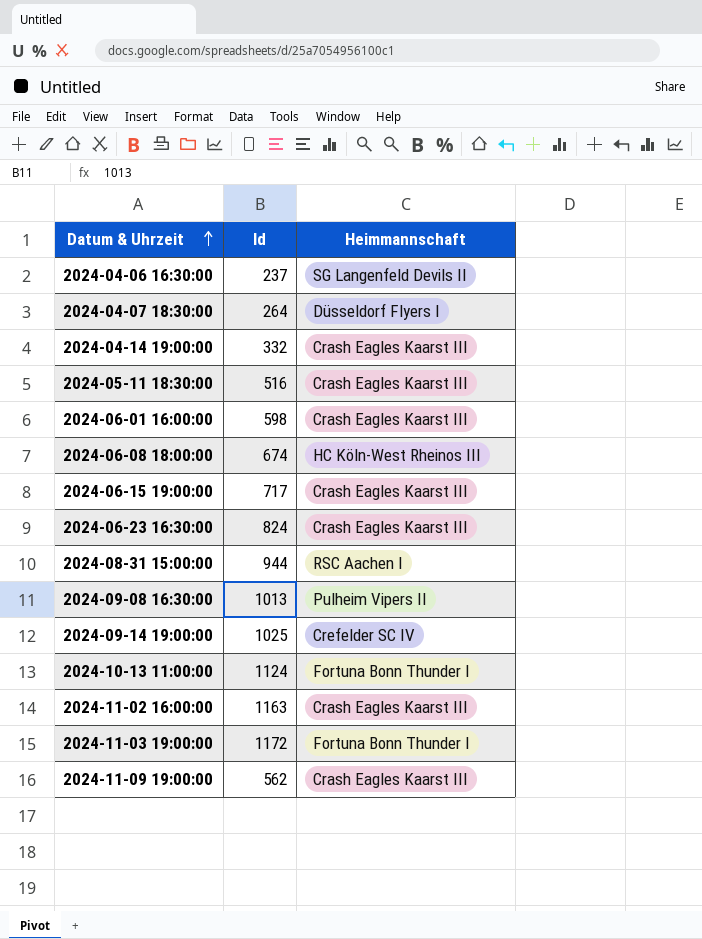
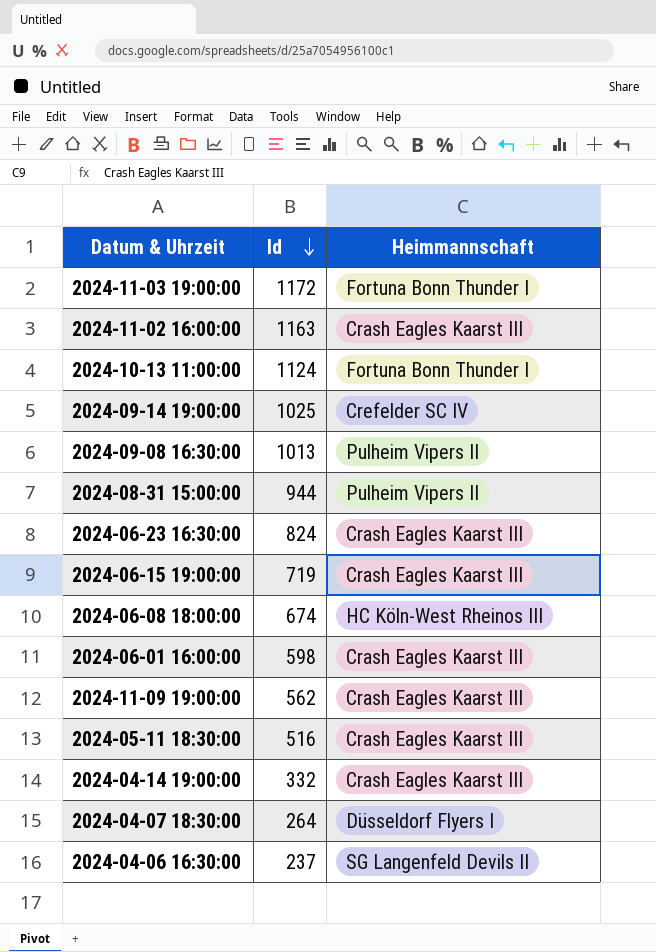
row order: Datum & Uhrzeit ascending -> Id descending
2024-08-31 15:00:00 | Heimmannschaft: RSC Aachen I -> Pulheim Vipers II
2024-06-15 19:00:00 | Id: 717 -> 719

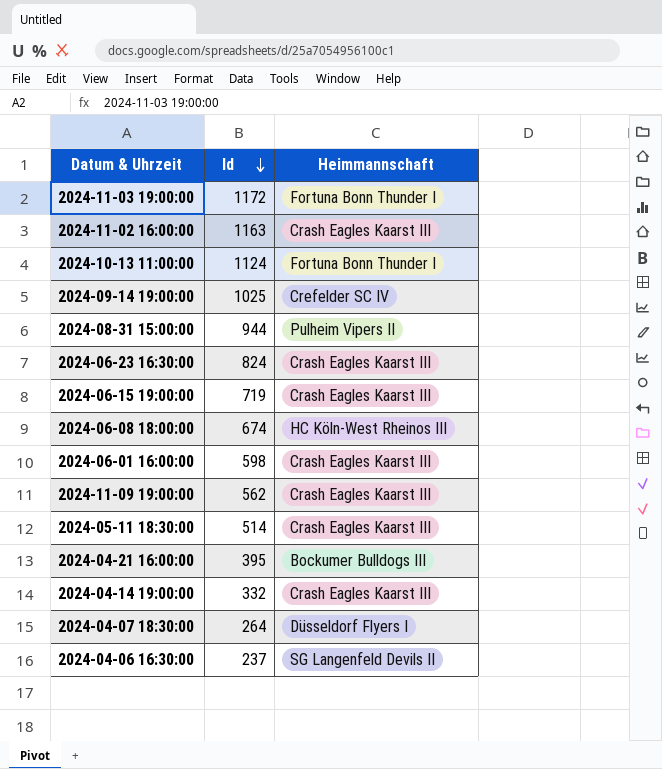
row 2024-09-08 16:30:00: 1013 | Pulheim Vipers II -> none
2024-05-11 18:30:00 | Id: 516 -> 514
row 2024-04-21 16:00:00: none -> 395 | Bockumer Bulldogs III

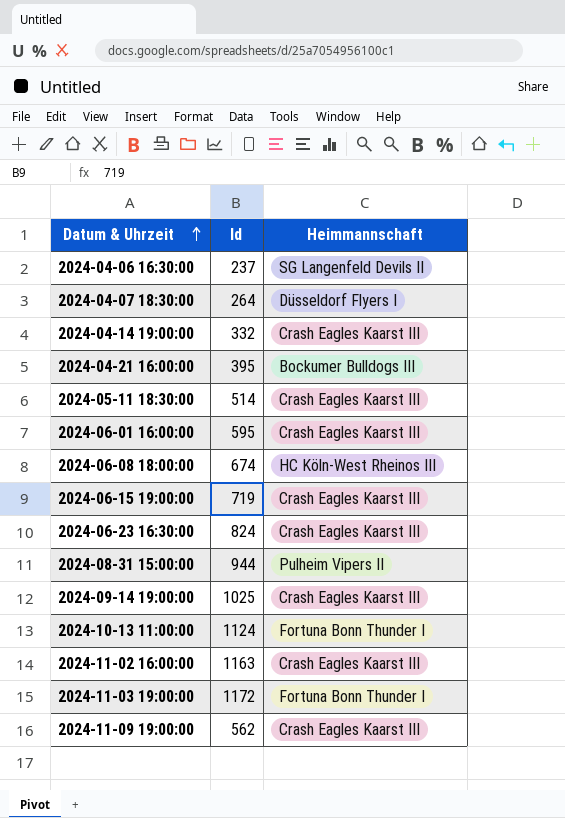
row order: Id descending -> Datum & Uhrzeit ascending
2024-06-01 16:00:00 | Id: 598 -> 595
2024-09-14 19:00:00 | Heimmannschaft: Crefelder SC IV -> Crash Eagles Kaarst III

